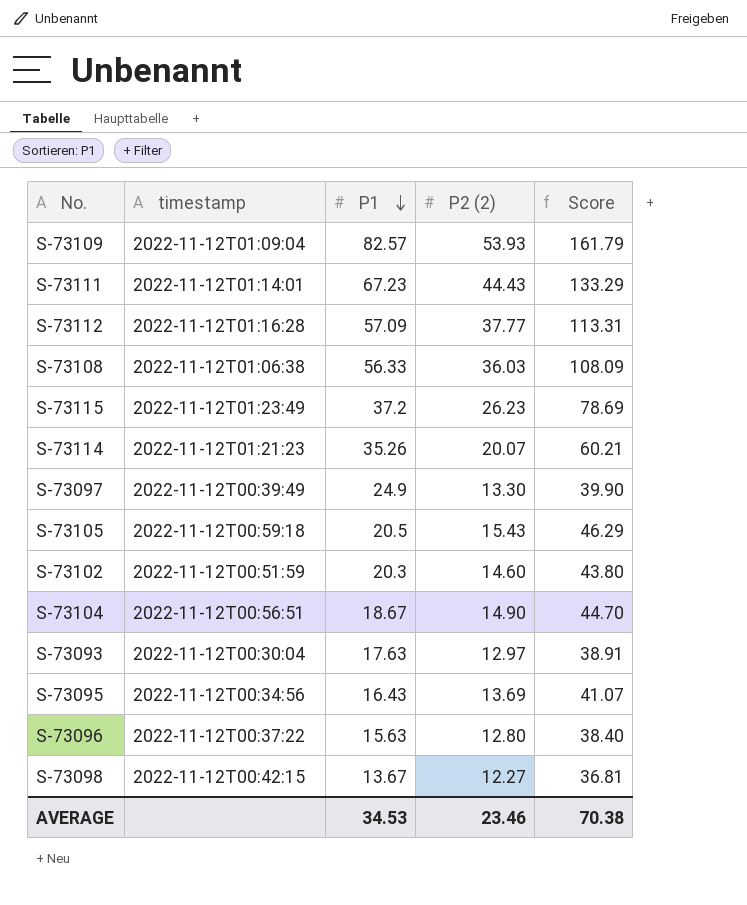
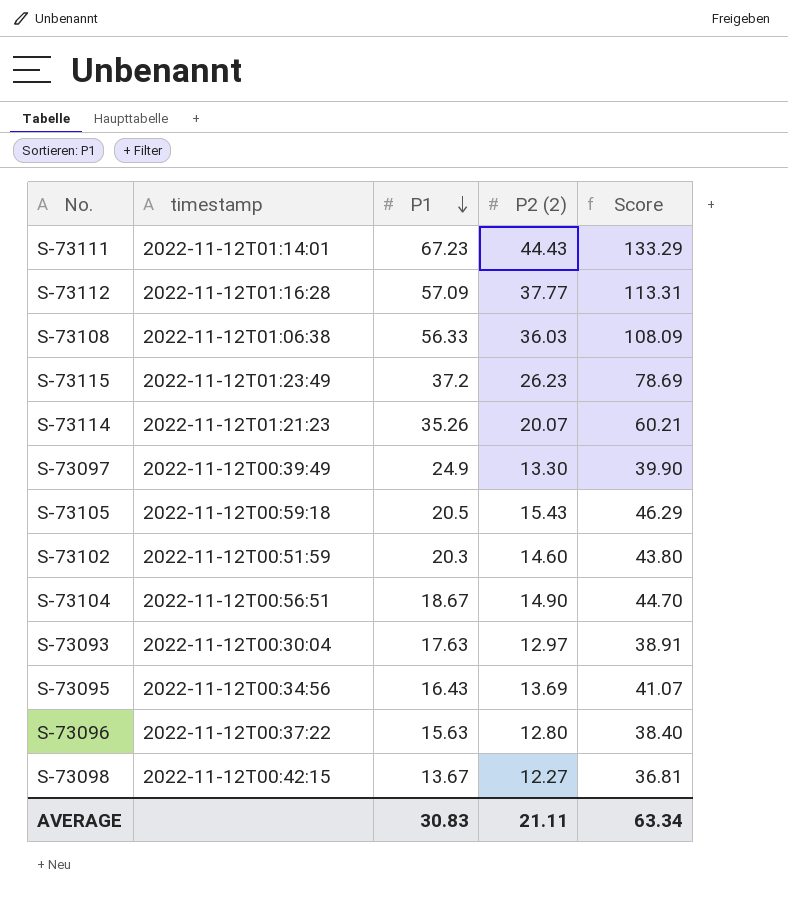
row S-73109: 2022-11-12T01:09:04 | 82.57 | 53.93 | 161.79 -> none
AVERAGE | P1: 34.53 -> 30.83
AVERAGE | P2 (2): 23.46 -> 21.11
AVERAGE | Score: 70.38 -> 63.34

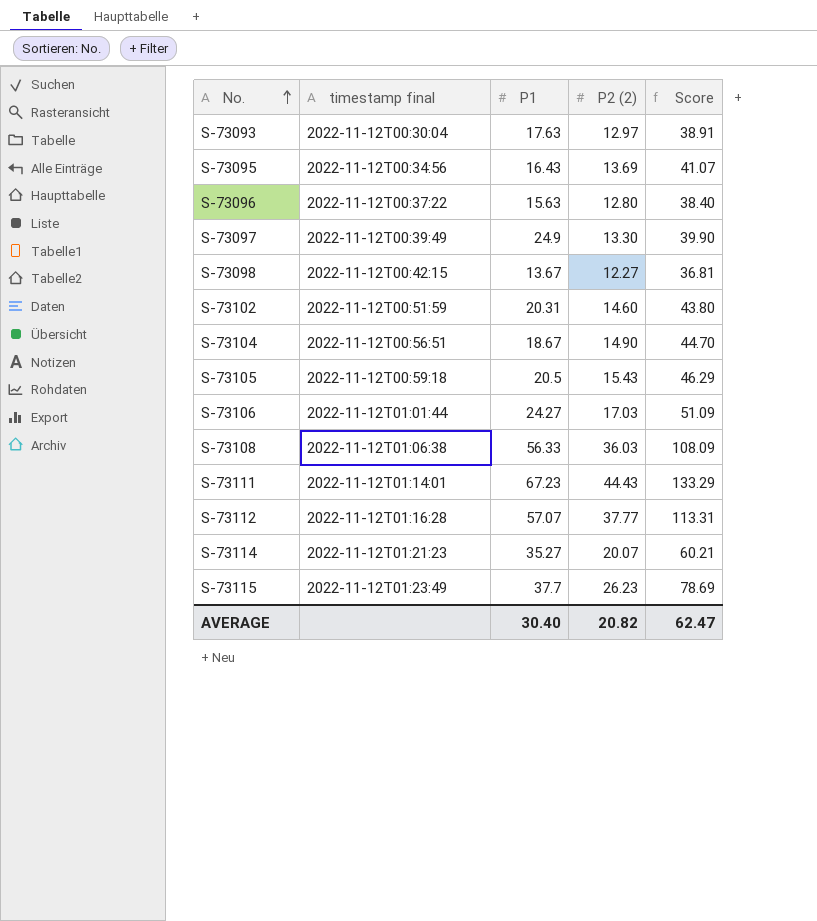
row order: P1 descending -> No. ascending
column name: timestamp -> timestamp final
S-73102 | P1: 20.3 -> 20.31
row S-73106: none -> 2022-11-12T01:01:44 | 24.27 | 17.03 | 51.09
S-73112 | P1: 57.09 -> 57.07
S-73114 | P1: 35.26 -> 35.27
S-73115 | P1: 37.2 -> 37.7
AVERAGE | P1: 30.83 -> 30.40
AVERAGE | P2 (2): 21.11 -> 20.82
AVERAGE | Score: 63.34 -> 62.47

